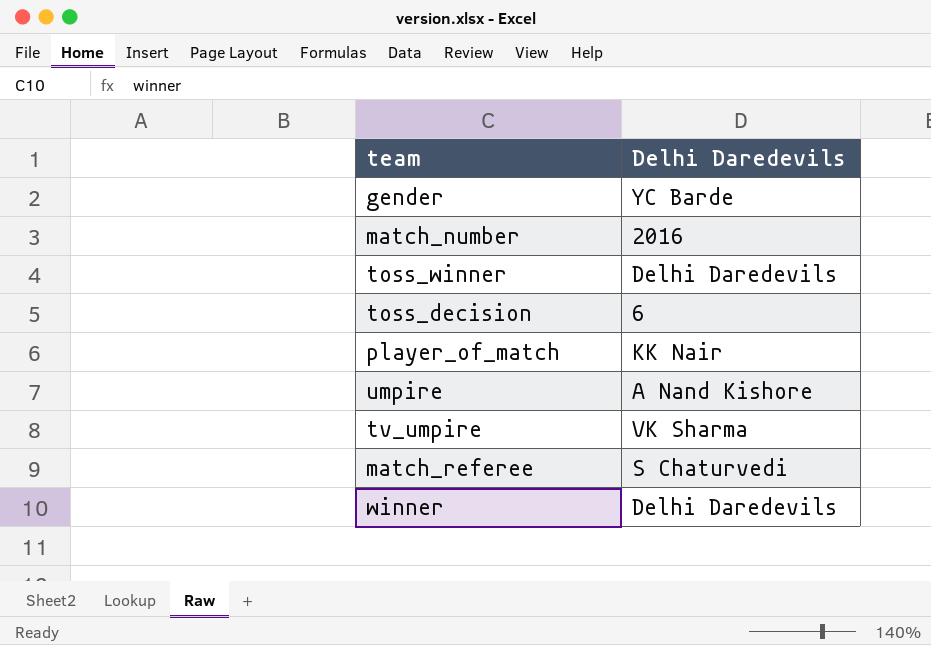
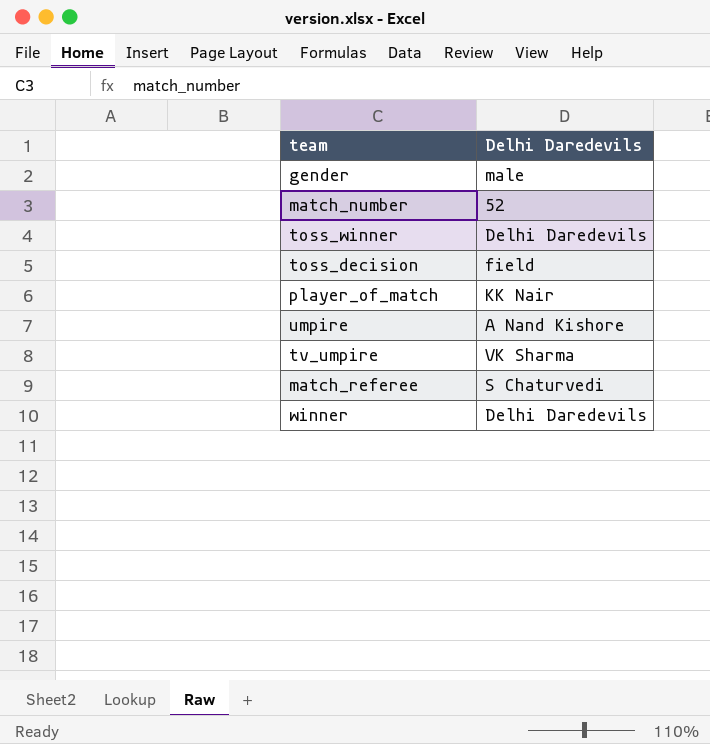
gender | Delhi Daredevils: YC Barde -> male
match_number | Delhi Daredevils: 2016 -> 52
toss_decision | Delhi Daredevils: 6 -> field

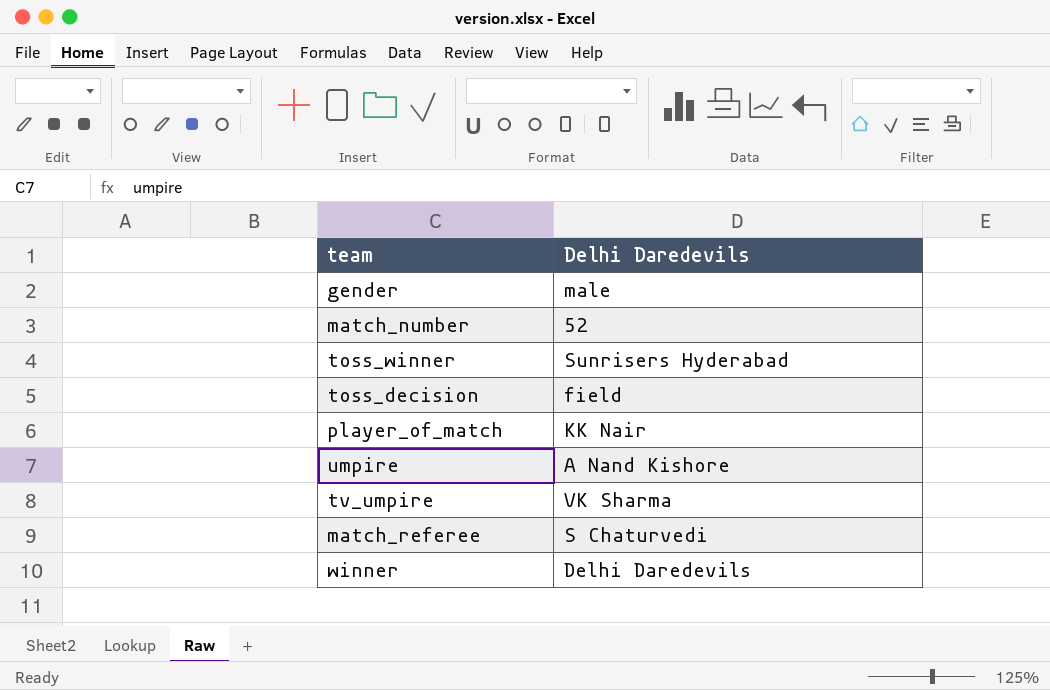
toss_winner | Delhi Daredevils: Delhi Daredevils -> Sunrisers Hyderabad

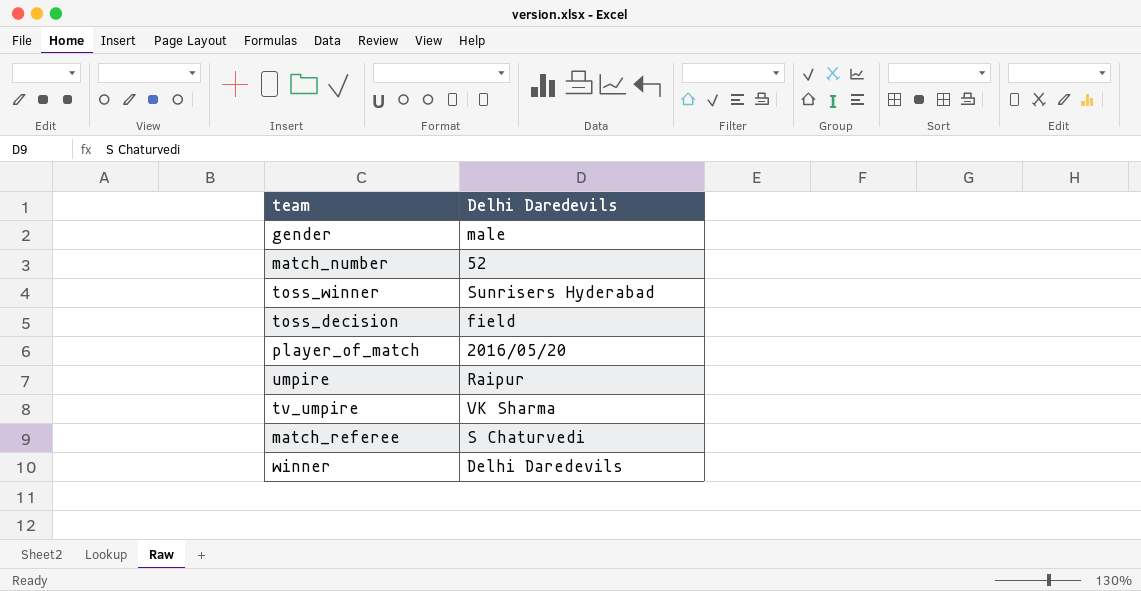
player_of_match | Delhi Daredevils: KK Nair -> 2016/05/20
umpire | Delhi Daredevils: A Nand Kishore -> Raipur

